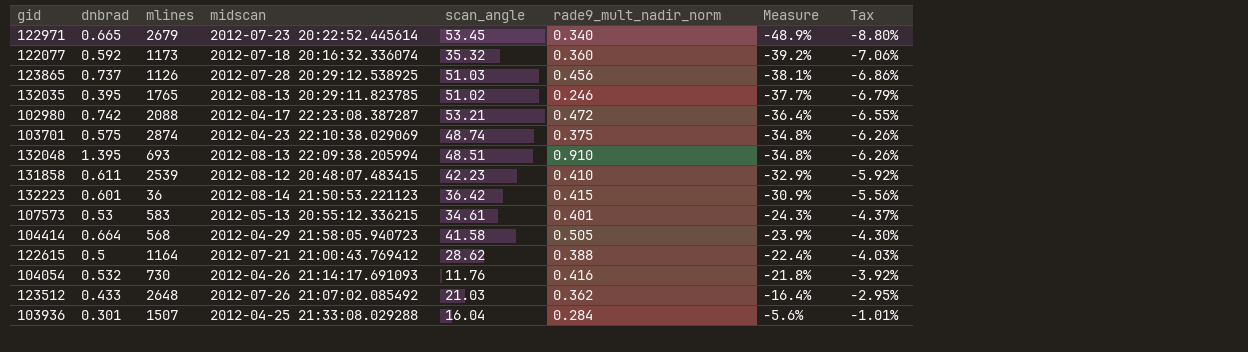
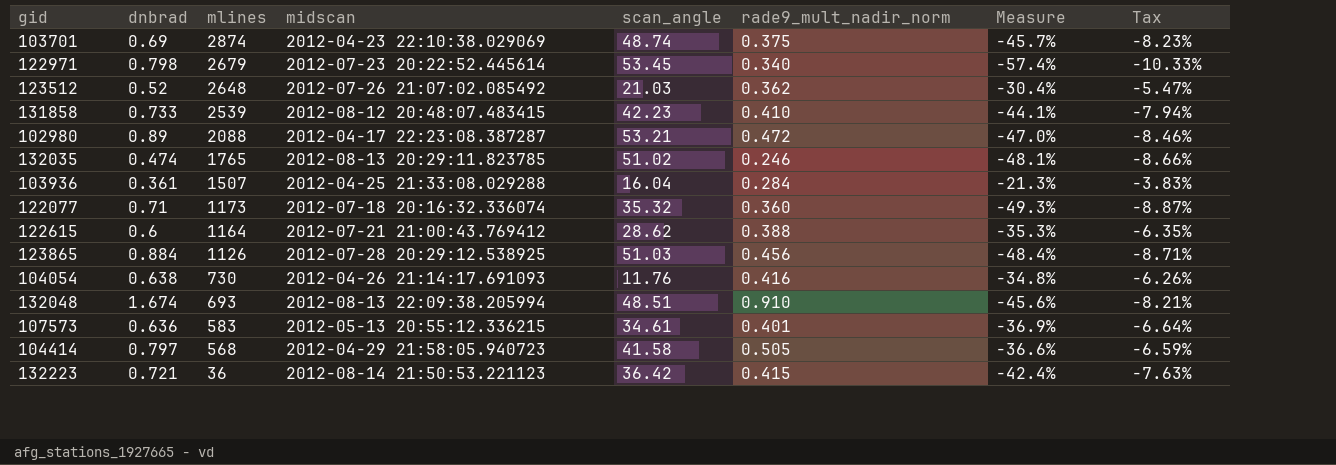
row order: Measure ascending -> mlines descending
103701 | dnbrad: 0.575 -> 0.69
103701 | Measure: -34.8% -> -45.7%
103701 | Tax: -6.26% -> -8.23%
122971 | dnbrad: 0.665 -> 0.798
122971 | Measure: -48.9% -> -57.4%
122971 | Tax: -8.80% -> -10.33%
123512 | dnbrad: 0.433 -> 0.52
123512 | Measure: -16.4% -> -30.4%
123512 | Tax: -2.95% -> -5.47%
131858 | dnbrad: 0.611 -> 0.733
131858 | Measure: -32.9% -> -44.1%
131858 | Tax: -5.92% -> -7.94%
102980 | dnbrad: 0.742 -> 0.89
102980 | Measure: -36.4% -> -47.0%
102980 | Tax: -6.55% -> -8.46%
132035 | dnbrad: 0.395 -> 0.474
132035 | Measure: -37.7% -> -48.1%
132035 | Tax: -6.79% -> -8.66%
103936 | dnbrad: 0.301 -> 0.361
103936 | Measure: -5.6% -> -21.3%
103936 | Tax: -1.01% -> -3.83%
122077 | dnbrad: 0.592 -> 0.71
122077 | Measure: -39.2% -> -49.3%
122077 | Tax: -7.06% -> -8.87%
122615 | dnbrad: 0.5 -> 0.6
122615 | Measure: -22.4% -> -35.3%
122615 | Tax: -4.03% -> -6.35%
123865 | dnbrad: 0.737 -> 0.884
123865 | Measure: -38.1% -> -48.4%
123865 | Tax: -6.86% -> -8.71%
104054 | dnbrad: 0.532 -> 0.638
104054 | Measure: -21.8% -> -34.8%
104054 | Tax: -3.92% -> -6.26%
132048 | dnbrad: 1.395 -> 1.674
132048 | Measure: -34.8% -> -45.6%
132048 | Tax: -6.26% -> -8.21%
107573 | dnbrad: 0.53 -> 0.636
107573 | Measure: -24.3% -> -36.9%
107573 | Tax: -4.37% -> -6.64%
104414 | dnbrad: 0.664 -> 0.797
104414 | Measure: -23.9% -> -36.6%
104414 | Tax: -4.30% -> -6.59%
132223 | dnbrad: 0.601 -> 0.721
132223 | Measure: -30.9% -> -42.4%
132223 | Tax: -5.56% -> -7.63%

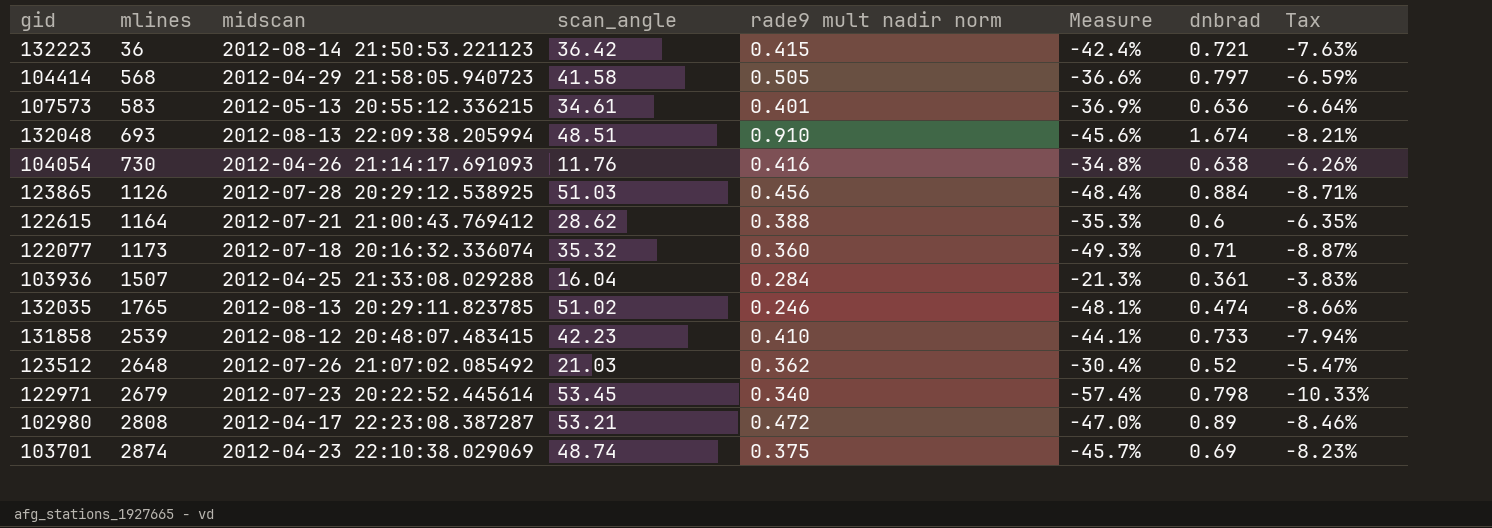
row order: mlines descending -> mlines ascending
column name: rade9_mult_nadir_norm -> rade9 mult nadir norm
column dnbrad | position: 2 -> 7
102980 | mlines: 2088 -> 2808

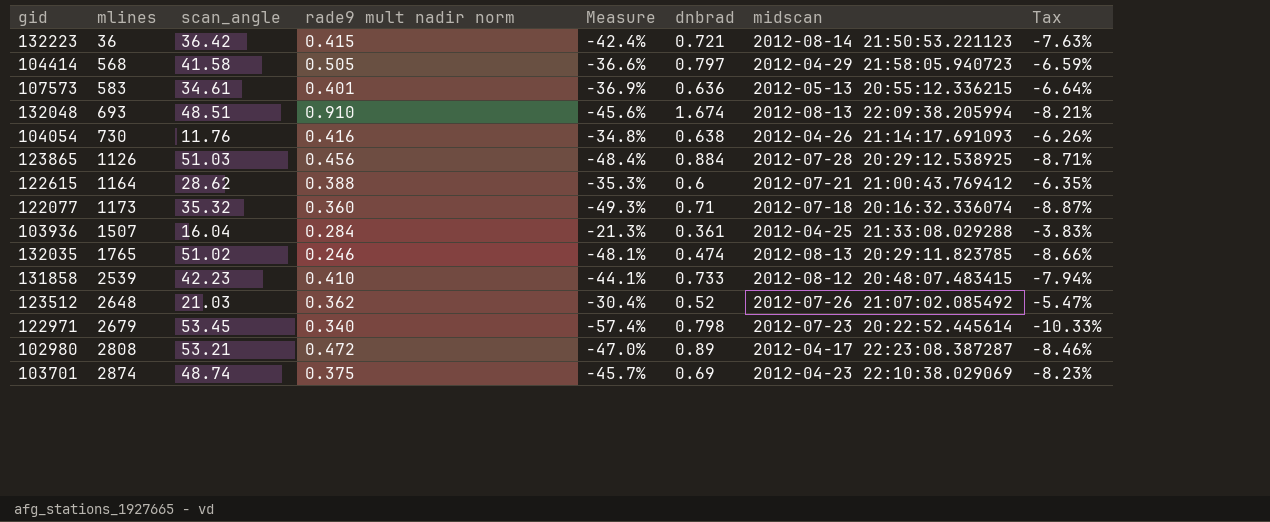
column midscan | position: 3 -> 7

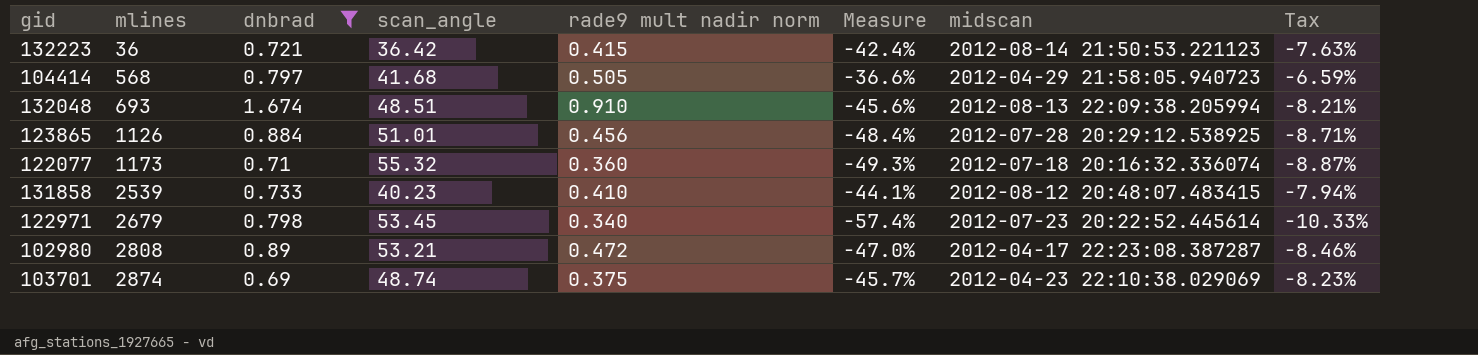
filter: none -> dnbrad >= 0.69
column dnbrad | position: 6 -> 3
104414 | scan_angle: 41.58 -> 41.68
123865 | scan_angle: 51.03 -> 51.01
122077 | scan_angle: 35.32 -> 55.32
131858 | scan_angle: 42.23 -> 40.23

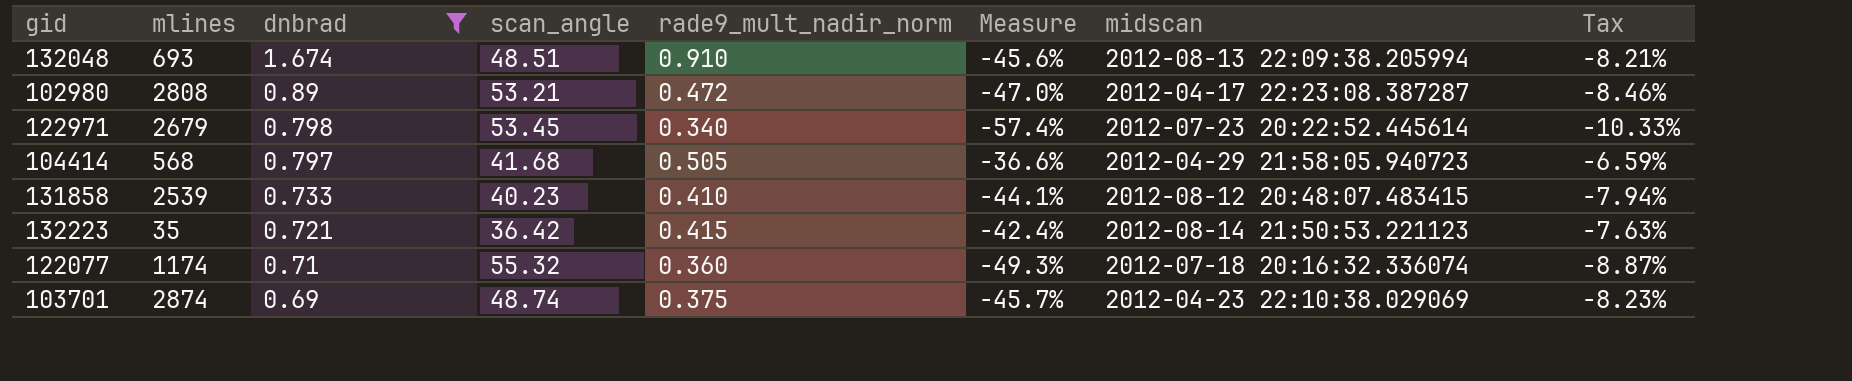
row order: mlines ascending -> dnbrad descending
column name: rade9 mult nadir norm -> rade9_mult_nadir_norm
row 123865: 1126 | 0.884 | 51.01 | 0.456 | -48.4% | 2012-07-28 20:29:12.538925 | -8.71% -> none
132223 | mlines: 36 -> 35
122077 | mlines: 1173 -> 1174

